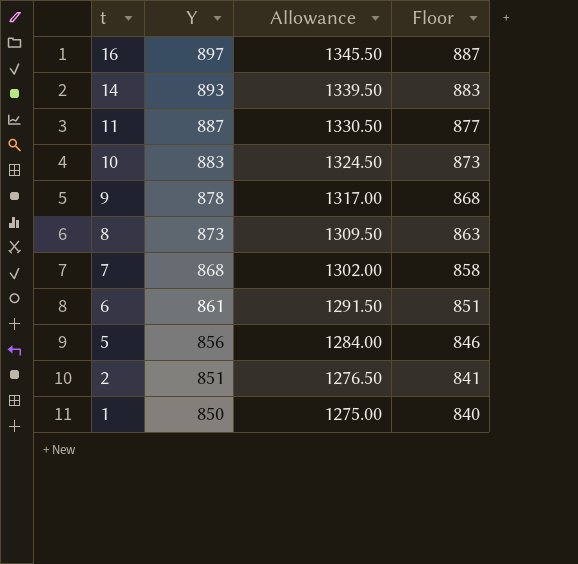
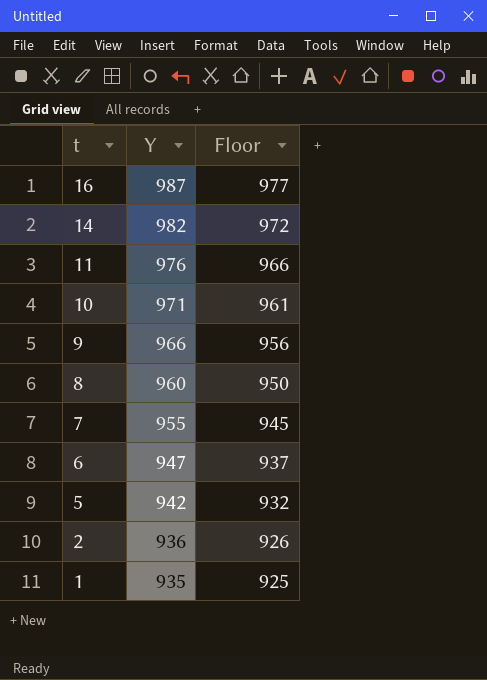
column Allowance | formula: [Y] * 1.5 -> none
16 | Y: 897 -> 987
16 | Floor: 887 -> 977
14 | Y: 893 -> 982
14 | Floor: 883 -> 972
11 | Y: 887 -> 976
11 | Floor: 877 -> 966
10 | Y: 883 -> 971
10 | Floor: 873 -> 961
9 | Y: 878 -> 966
9 | Floor: 868 -> 956
8 | Y: 873 -> 960
8 | Floor: 863 -> 950
7 | Y: 868 -> 955
7 | Floor: 858 -> 945
6 | Y: 861 -> 947
6 | Floor: 851 -> 937
5 | Y: 856 -> 942
5 | Floor: 846 -> 932
2 | Y: 851 -> 936
2 | Floor: 841 -> 926
1 | Y: 850 -> 935
1 | Floor: 840 -> 925

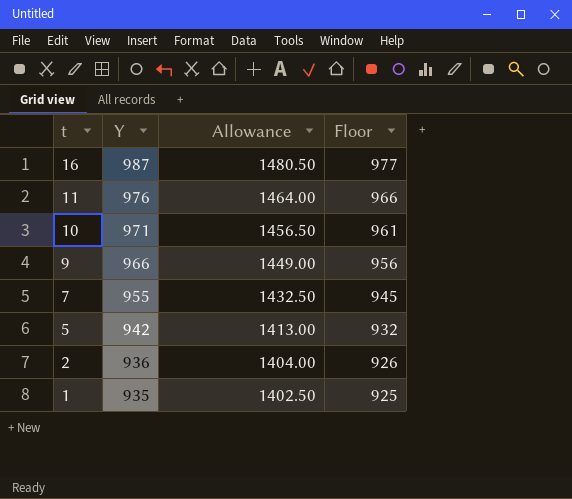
column Allowance | formula: none -> [Y] * 1.5
row 14: 982 | 972 -> none
row 8: 960 | 950 -> none
row 6: 947 | 937 -> none

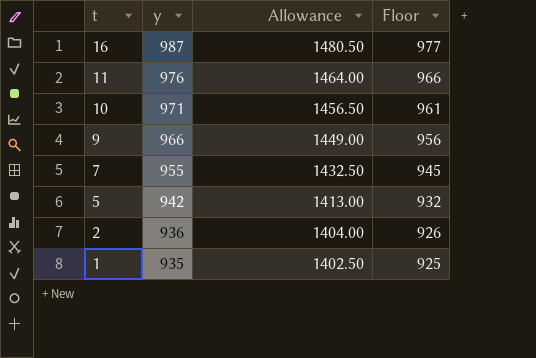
column name: Y -> y

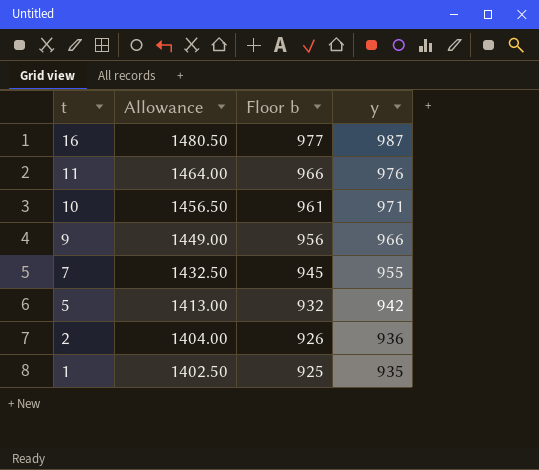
column name: Floor -> Floor b
column y | position: 2 -> 4

